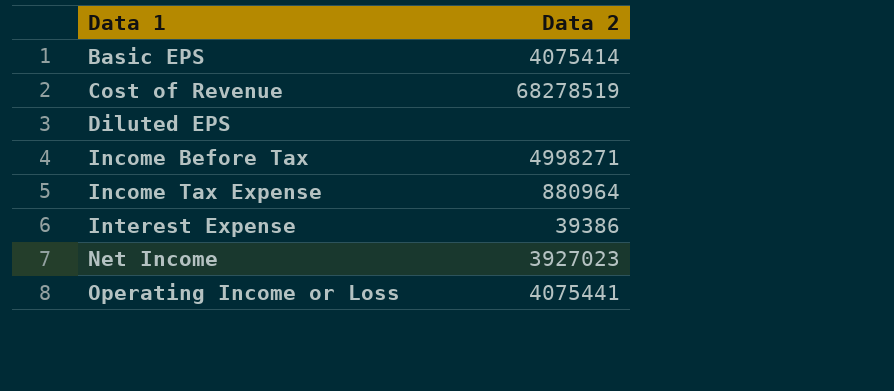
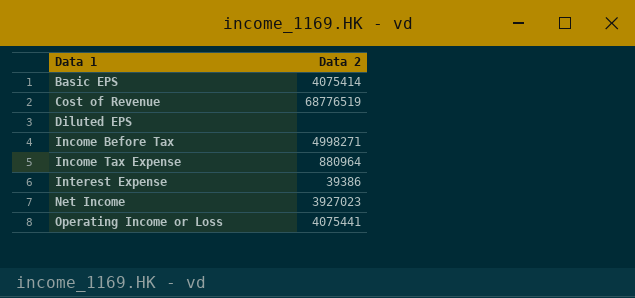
Cost of Revenue | Data 2: 68278519 -> 68776519

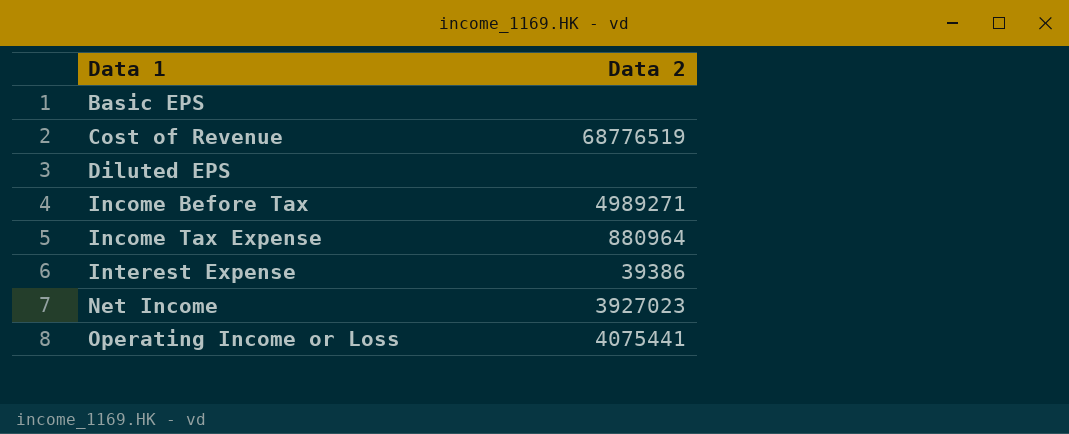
Basic EPS | Data 2: 4075414 -> none
Income Before Tax | Data 2: 4998271 -> 4989271

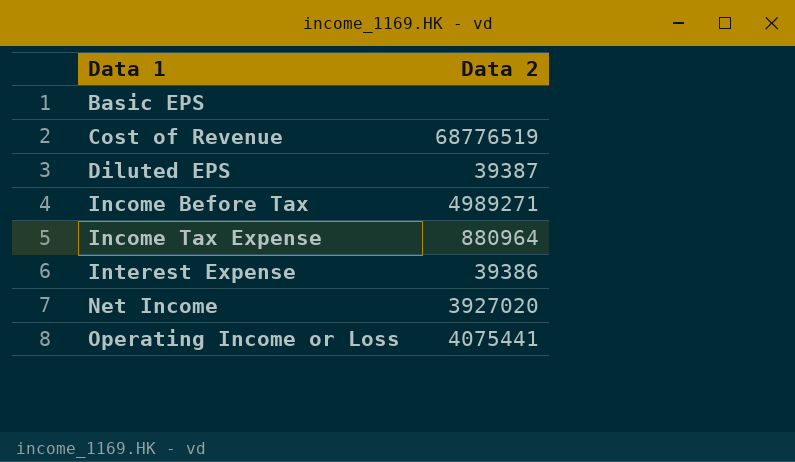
Diluted EPS | Data 2: none -> 39387
Net Income | Data 2: 3927023 -> 3927020

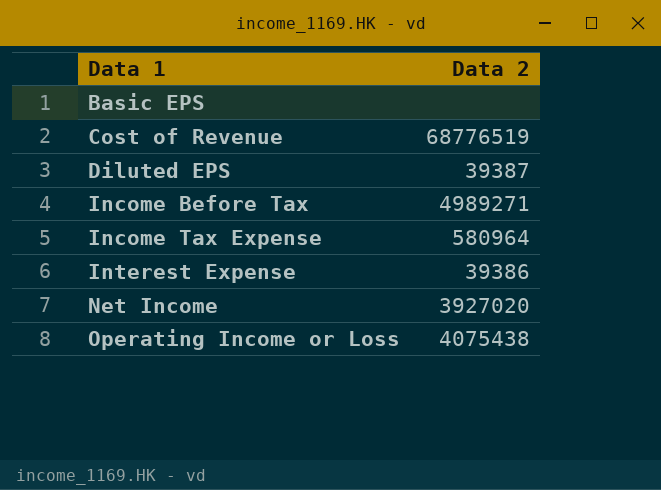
Income Tax Expense | Data 2: 880964 -> 580964
Operating Income or Loss | Data 2: 4075441 -> 4075438

